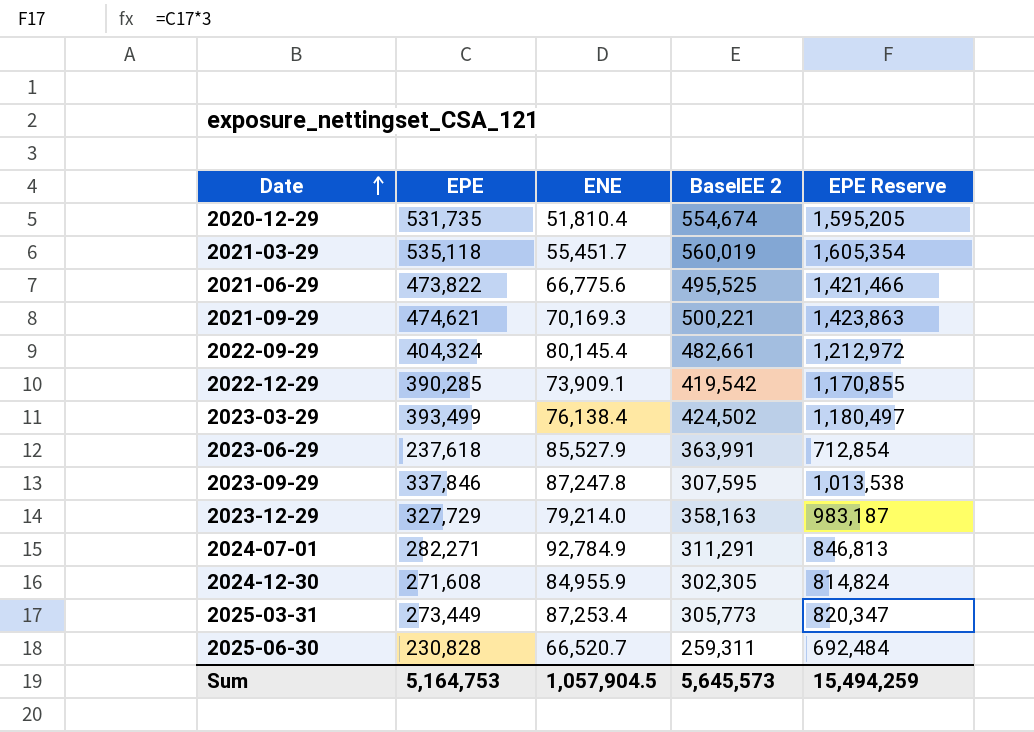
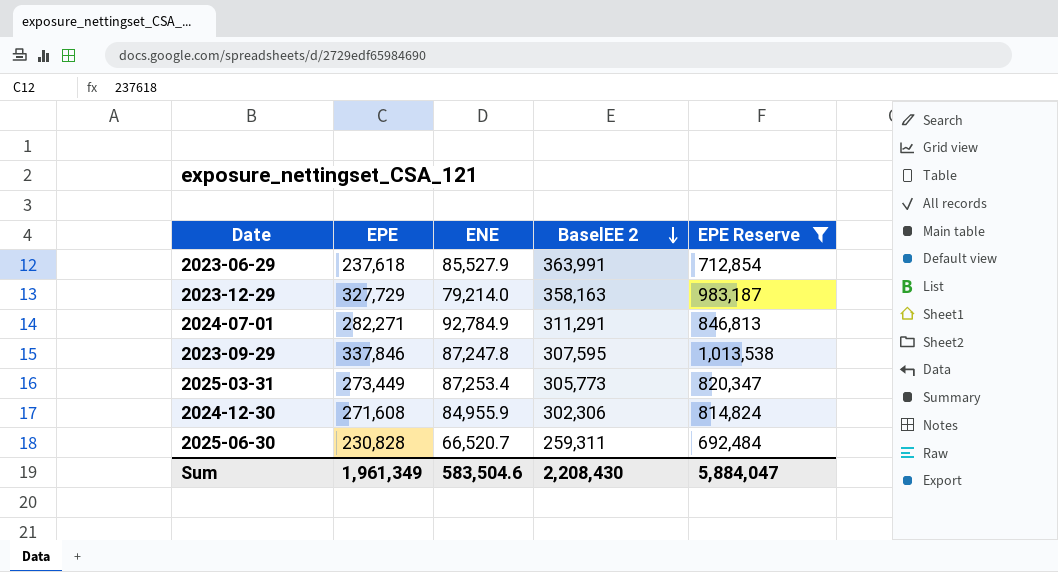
filter: none -> EPE Reserve <= 1,013,538
row order: Date ascending -> BaselEE 2 descending
2024-12-30 | BaselEE 2: 302,305 -> 302,306
Sum | EPE: 5,164,753 -> 1,961,349
Sum | ENE: 1,057,904.5 -> 583,504.6
Sum | BaselEE 2: 5,645,573 -> 2,208,430
Sum | EPE Reserve: 15,494,259 -> 5,884,047

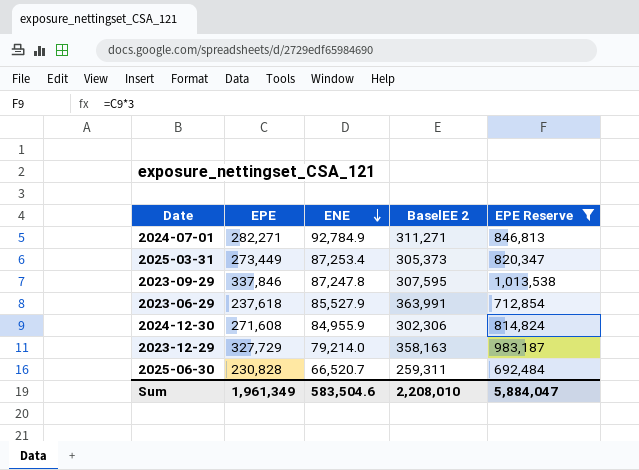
row order: BaselEE 2 descending -> ENE descending
2024-07-01 | BaselEE 2: 311,291 -> 311,271
2025-03-31 | BaselEE 2: 305,773 -> 305,373
Sum | BaselEE 2: 2,208,430 -> 2,208,010

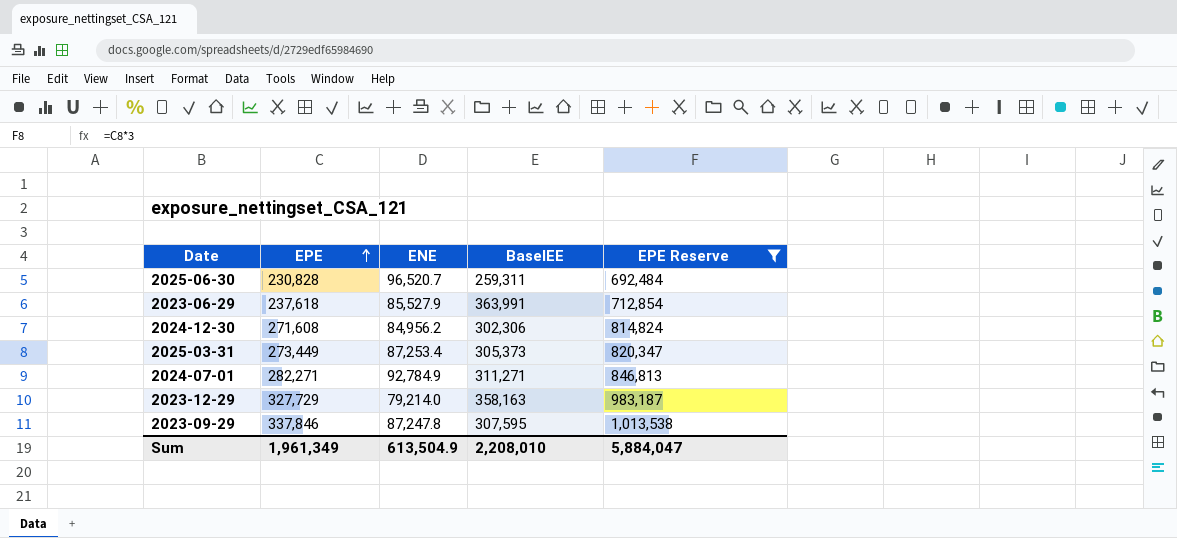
row order: ENE descending -> EPE ascending
column name: BaselEE 2 -> BaselEE
2025-06-30 | ENE: 66,520.7 -> 96,520.7
2024-12-30 | ENE: 84,955.9 -> 84,956.2
Sum | ENE: 583,504.6 -> 613,504.9

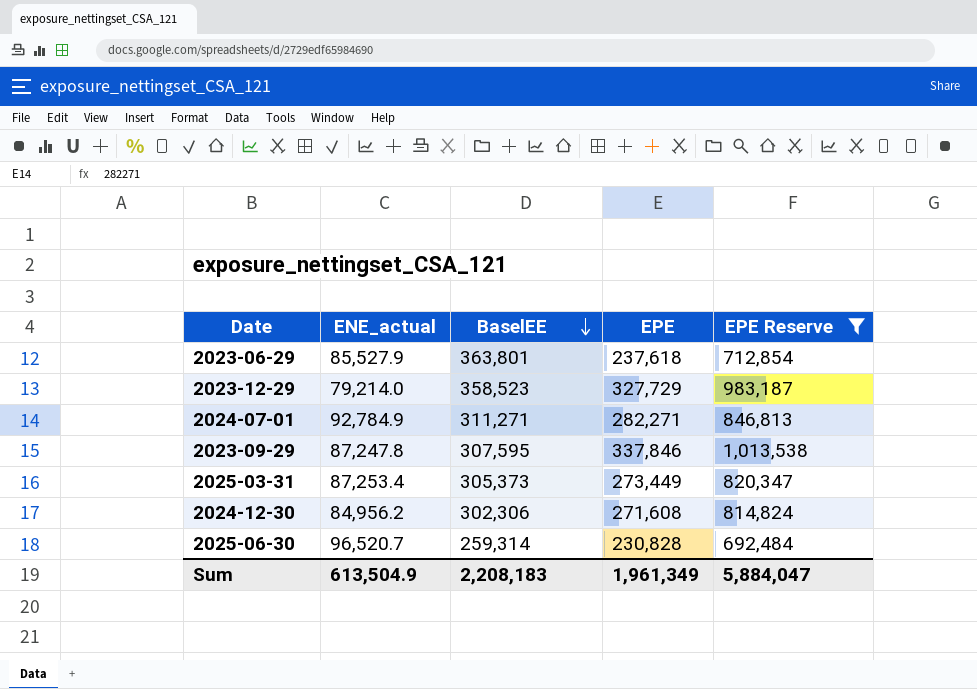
row order: EPE ascending -> BaselEE descending
column name: ENE -> ENE_actual
column EPE | position: 2 -> 4
2023-06-29 | BaselEE: 363,991 -> 363,801
2023-12-29 | BaselEE: 358,163 -> 358,523
2025-06-30 | BaselEE: 259,311 -> 259,314
Sum | BaselEE: 2,208,010 -> 2,208,183

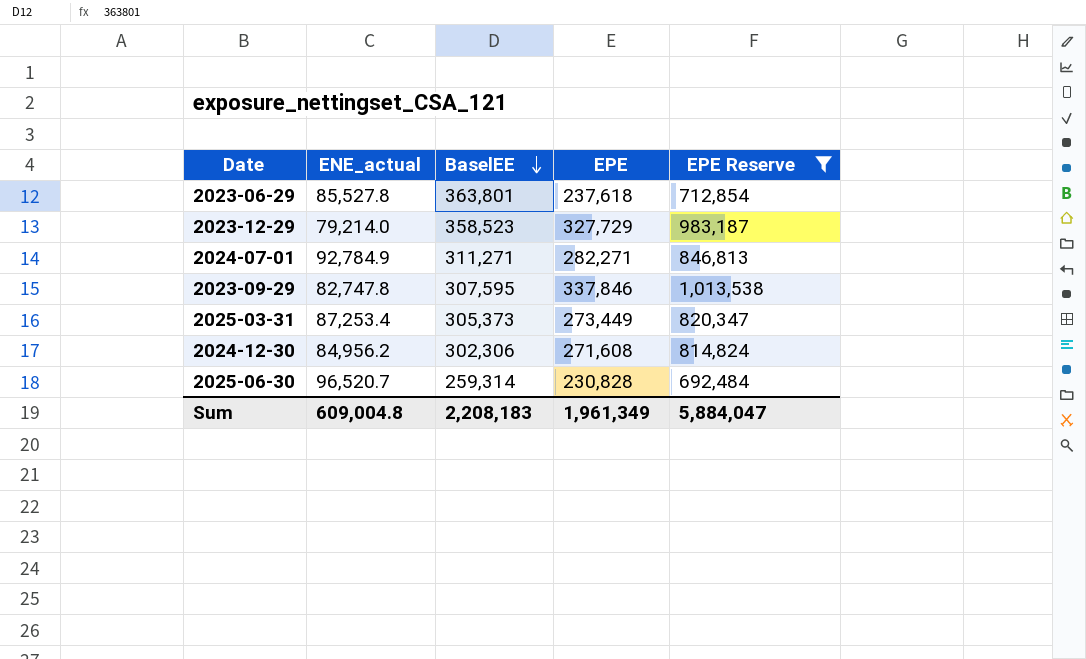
2023-06-29 | ENE_actual: 85,527.9 -> 85,527.8
2023-09-29 | ENE_actual: 87,247.8 -> 82,747.8
Sum | ENE_actual: 613,504.9 -> 609,004.8

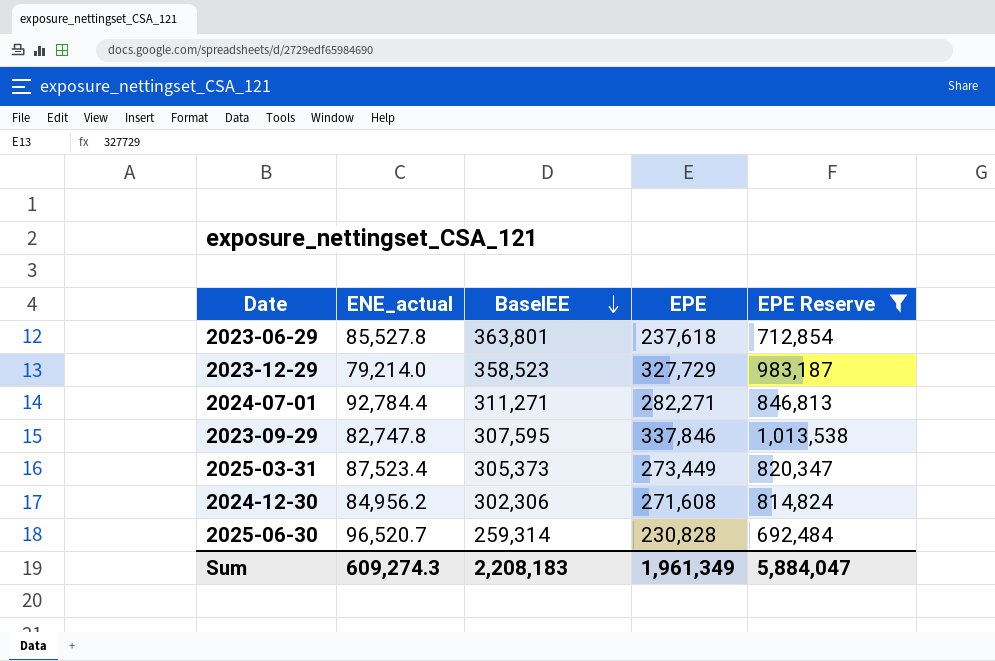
2024-07-01 | ENE_actual: 92,784.9 -> 92,784.4
2025-03-31 | ENE_actual: 87,253.4 -> 87,523.4
Sum | ENE_actual: 609,004.8 -> 609,274.3

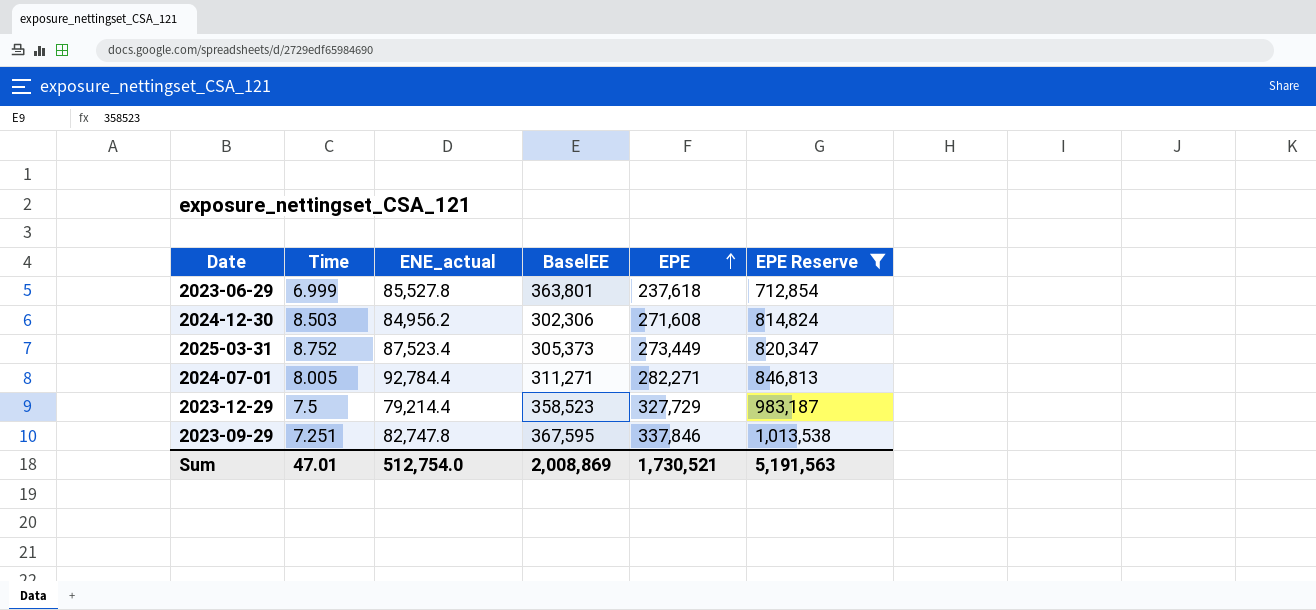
row order: BaselEE descending -> EPE ascending
column Time | position: none -> 2
row 2025-06-30: 96,520.7 | 259,314 | 230,828 | 692,484 -> none
2023-12-29 | ENE_actual: 79,214.0 -> 79,214.4
2023-09-29 | BaselEE: 307,595 -> 367,595
Sum | ENE_actual: 609,274.3 -> 512,754.0
Sum | BaselEE: 2,208,183 -> 2,008,869
Sum | EPE: 1,961,349 -> 1,730,521
Sum | EPE Reserve: 5,884,047 -> 5,191,563

